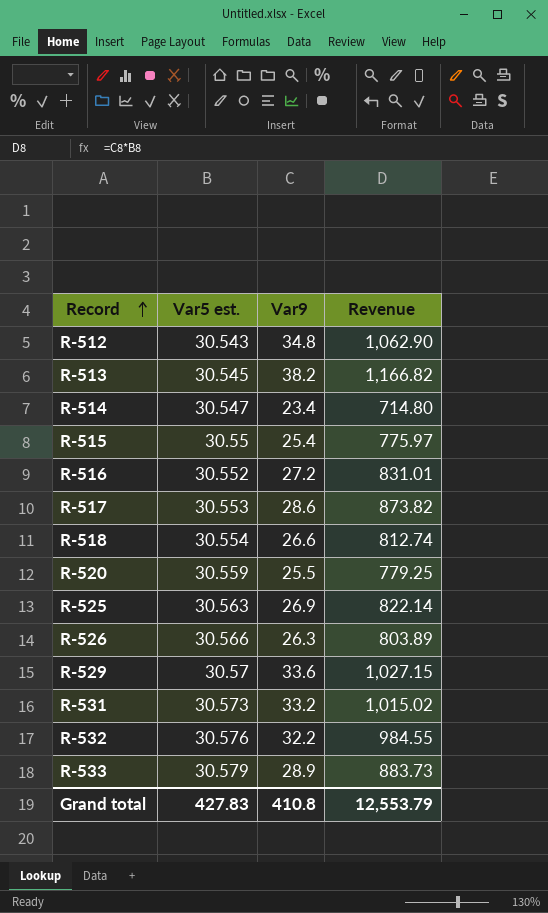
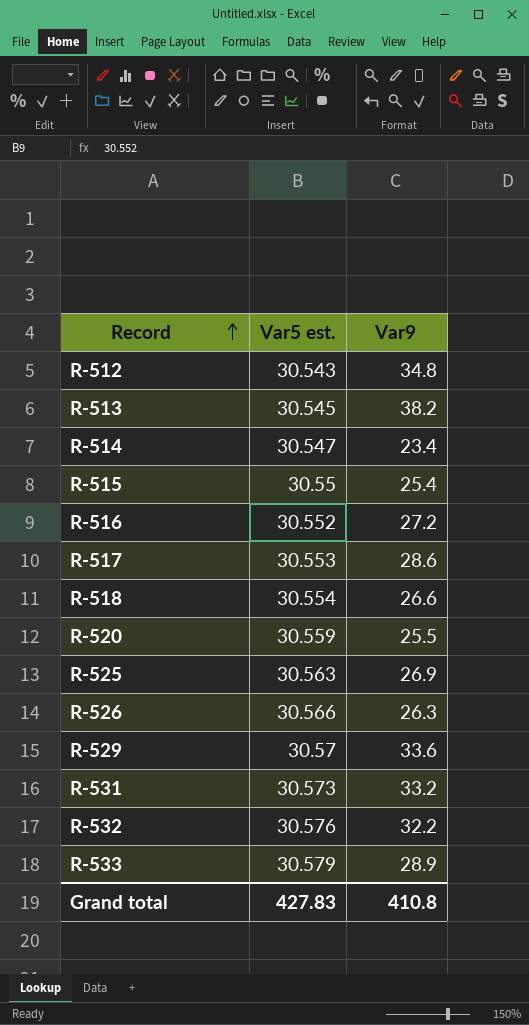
column Revenue | formula: [Var5 est.] * [Var9] -> none

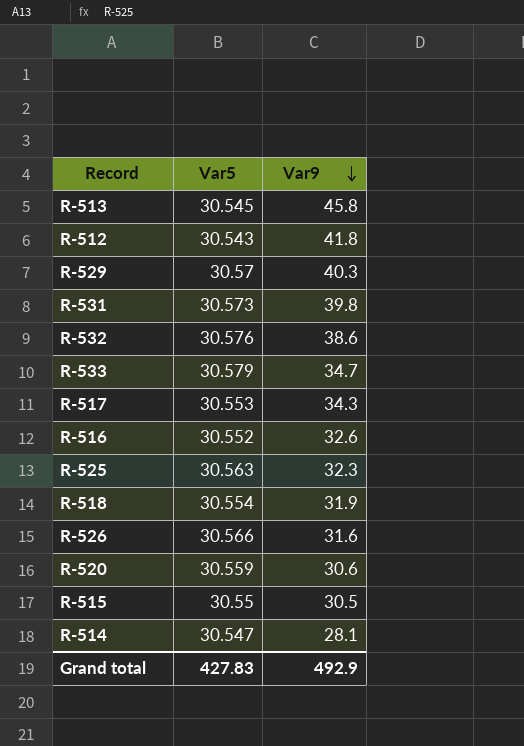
row order: Record ascending -> Var9 descending
column name: Var5 est. -> Var5
R-513 | Var9: 38.2 -> 45.8
R-512 | Var9: 34.8 -> 41.8
R-529 | Var9: 33.6 -> 40.3
R-531 | Var9: 33.2 -> 39.8
R-532 | Var9: 32.2 -> 38.6
R-533 | Var9: 28.9 -> 34.7
R-517 | Var9: 28.6 -> 34.3
R-516 | Var9: 27.2 -> 32.6
R-525 | Var9: 26.9 -> 32.3
R-518 | Var9: 26.6 -> 31.9
R-526 | Var9: 26.3 -> 31.6
R-520 | Var9: 25.5 -> 30.6
R-515 | Var9: 25.4 -> 30.5
R-514 | Var9: 23.4 -> 28.1
Grand total | Var9: 410.8 -> 492.9

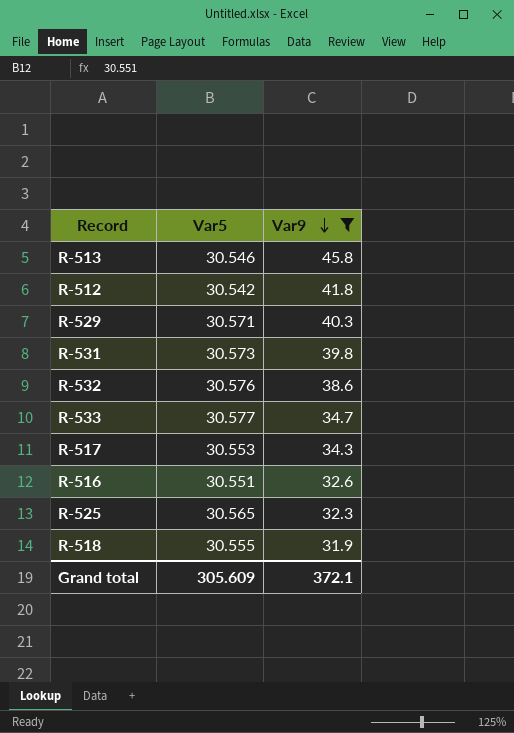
filter: none -> Var9 >= 31.9
R-513 | Var5: 30.545 -> 30.546
R-512 | Var5: 30.543 -> 30.542
R-529 | Var5: 30.57 -> 30.571
R-533 | Var5: 30.579 -> 30.577
R-516 | Var5: 30.552 -> 30.551
R-525 | Var5: 30.563 -> 30.565
R-518 | Var5: 30.554 -> 30.555
Grand total | Var5: 427.83 -> 305.609
Grand total | Var9: 492.9 -> 372.1

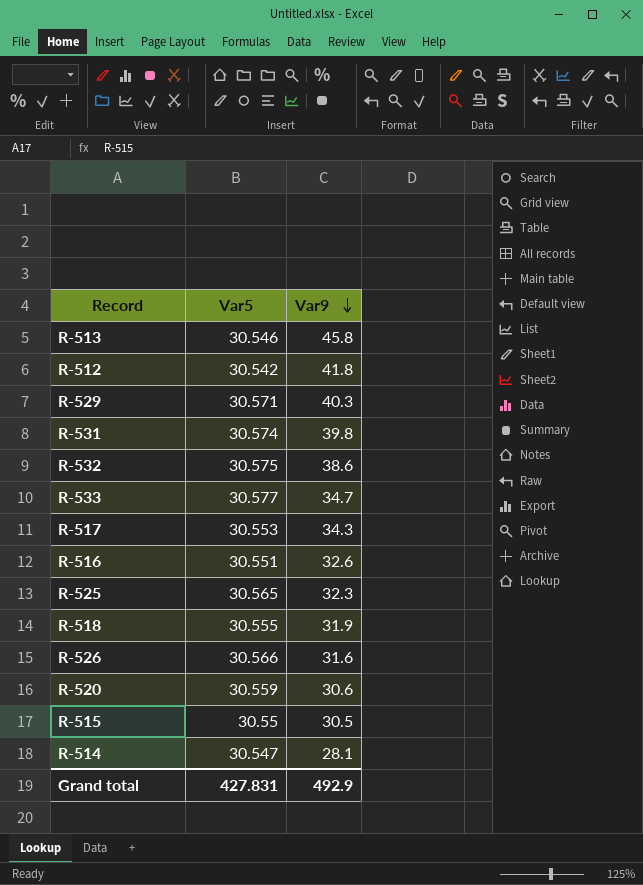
filter: Var9 >= 31.9 -> none
R-531 | Var5: 30.573 -> 30.574
R-532 | Var5: 30.576 -> 30.575
Grand total | Var5: 305.609 -> 427.831
Grand total | Var9: 372.1 -> 492.9

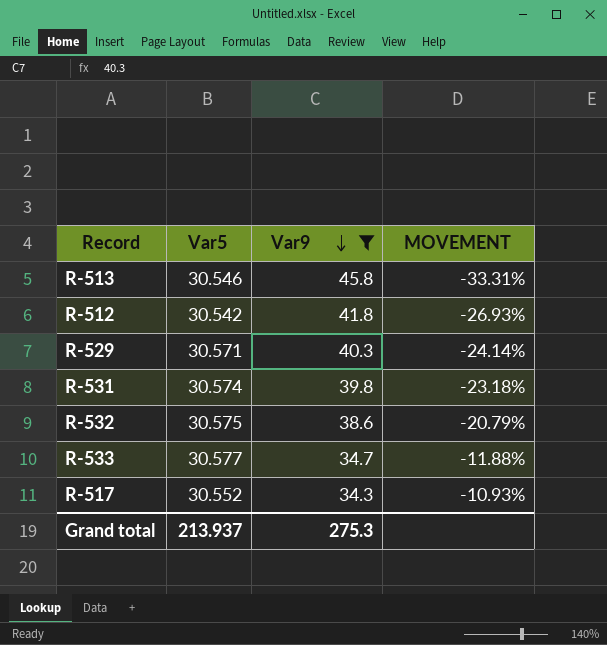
filter: none -> Var9 >= 34.3
column MOVEMENT | formula: none -> ([Var5] - [Var9]) / [Var9]
R-517 | Var5: 30.553 -> 30.552
Grand total | Var5: 427.831 -> 213.937
Grand total | Var9: 492.9 -> 275.3

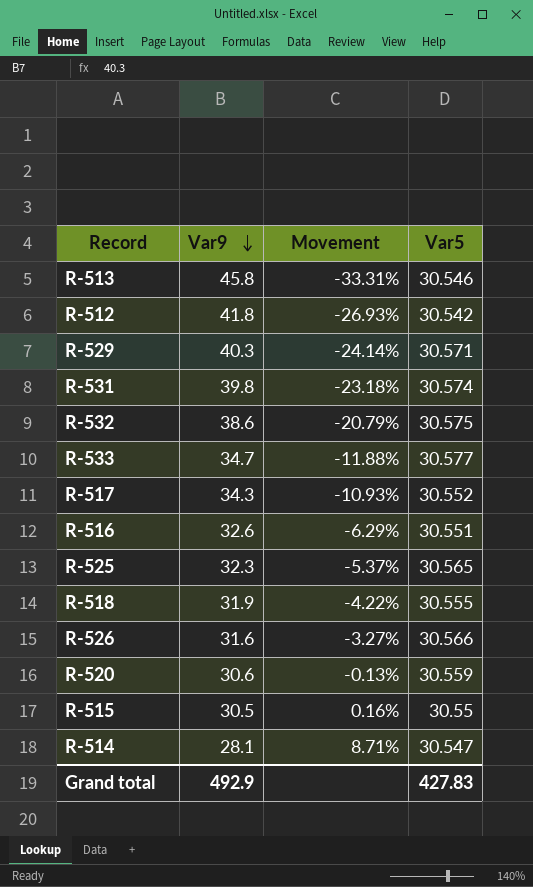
filter: Var9 >= 34.3 -> none
column name: MOVEMENT -> Movement
column Var5 | position: 2 -> 4
Grand total | Var9: 275.3 -> 492.9
Grand total | Var5: 213.937 -> 427.83

